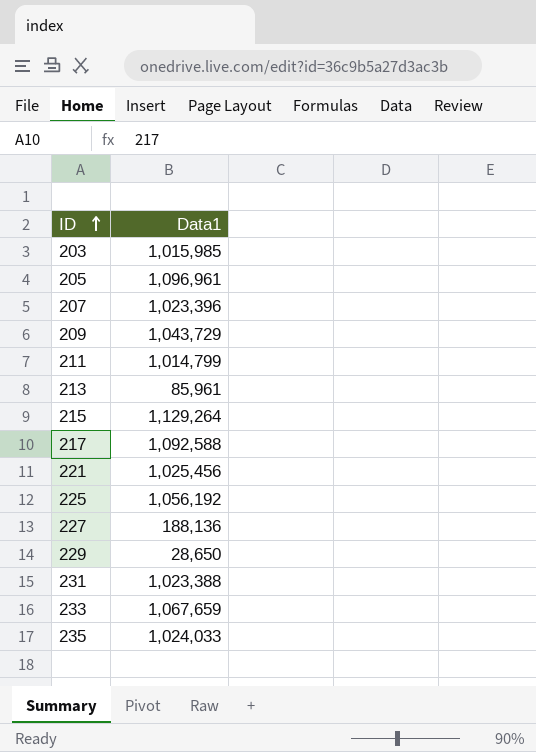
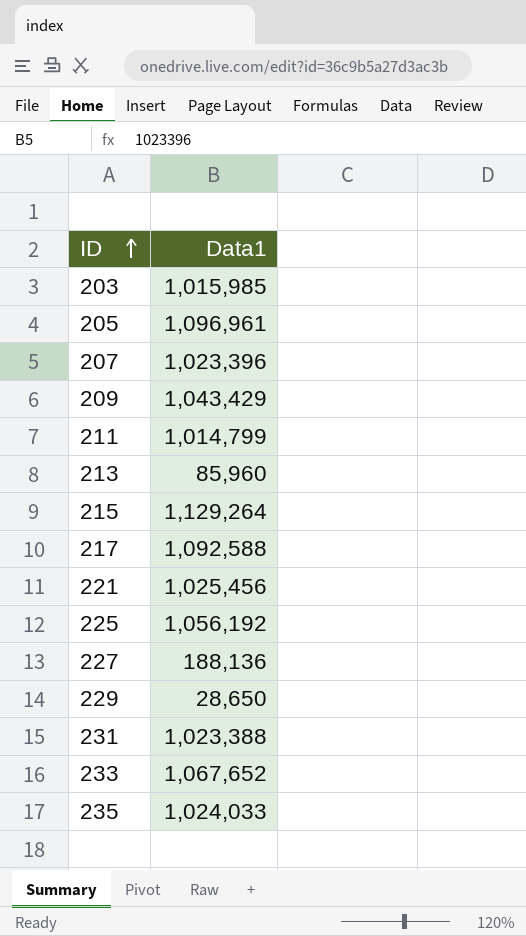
209 | Data1: 1,043,729 -> 1,043,429
213 | Data1: 85,961 -> 85,960
233 | Data1: 1,067,659 -> 1,067,652

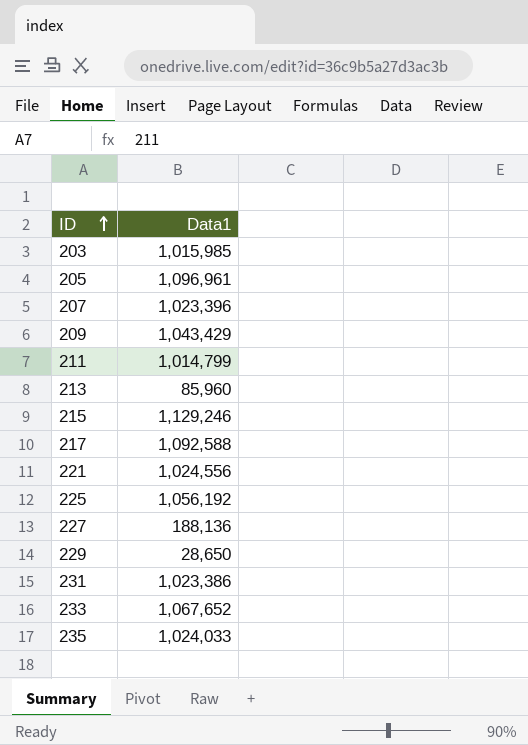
215 | Data1: 1,129,264 -> 1,129,246
221 | Data1: 1,025,456 -> 1,024,556
231 | Data1: 1,023,388 -> 1,023,386

